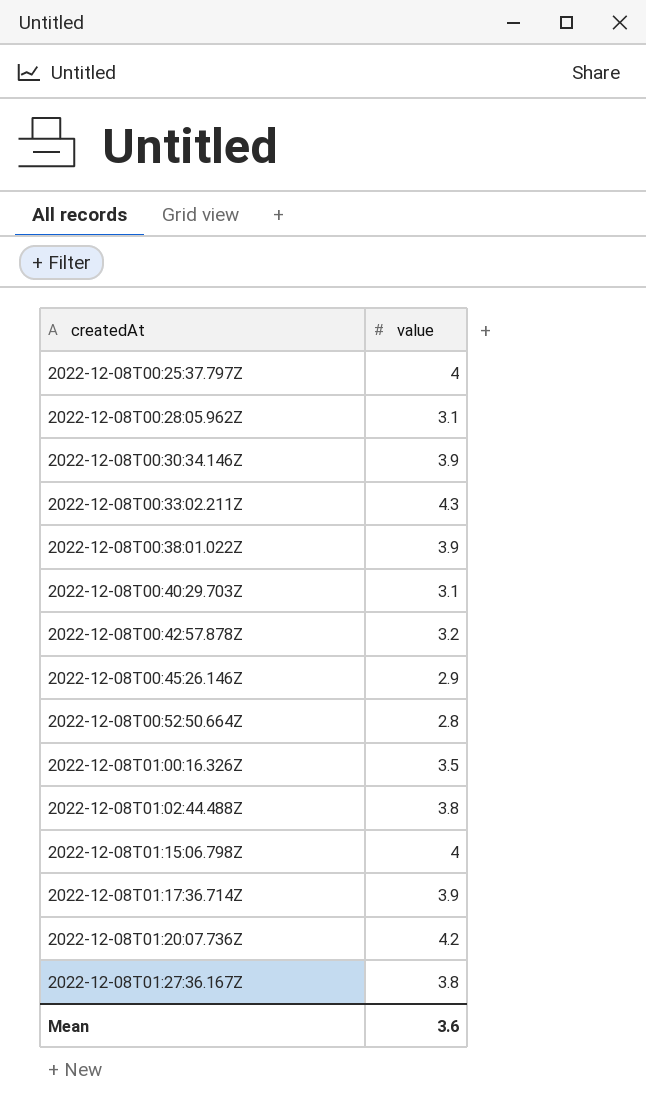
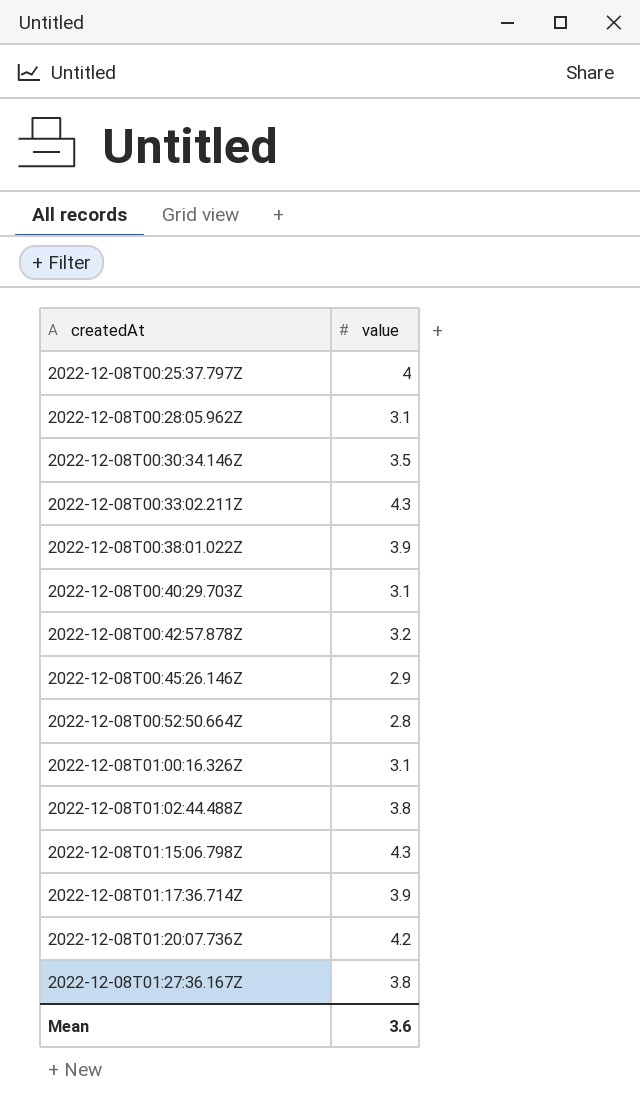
2022-12-08T00:30:34.146Z | value: 3.9 -> 3.5
2022-12-08T01:00:16.326Z | value: 3.5 -> 3.1
2022-12-08T01:15:06.798Z | value: 4 -> 4.3

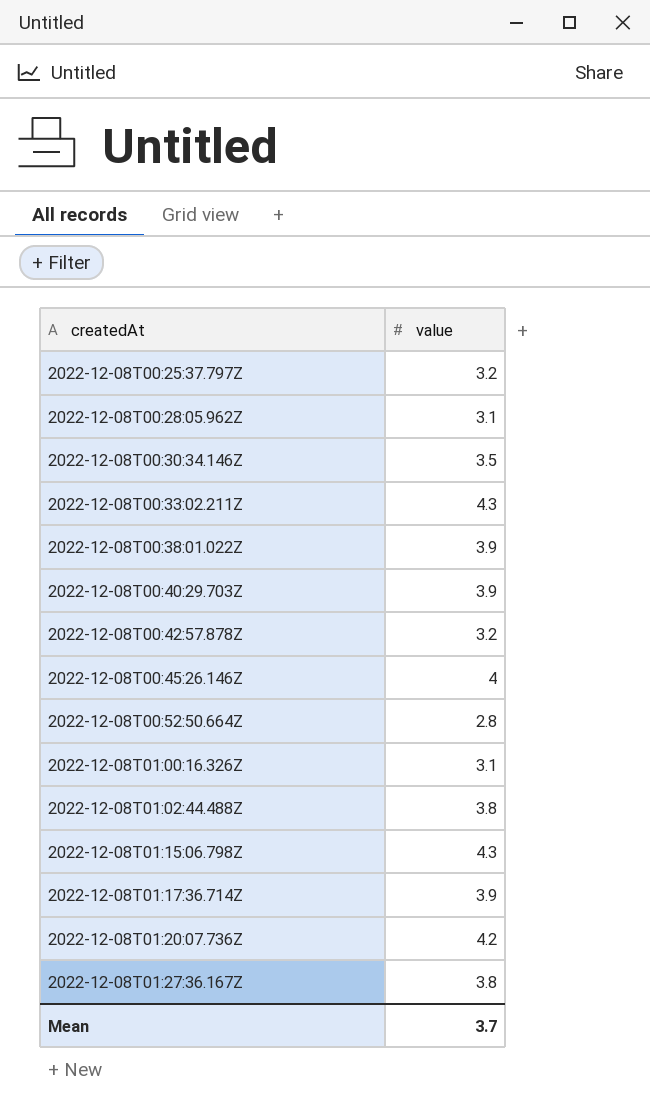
2022-12-08T00:25:37.797Z | value: 4 -> 3.2
2022-12-08T00:40:29.703Z | value: 3.1 -> 3.9
2022-12-08T00:45:26.146Z | value: 2.9 -> 4
Mean | value: 3.6 -> 3.7

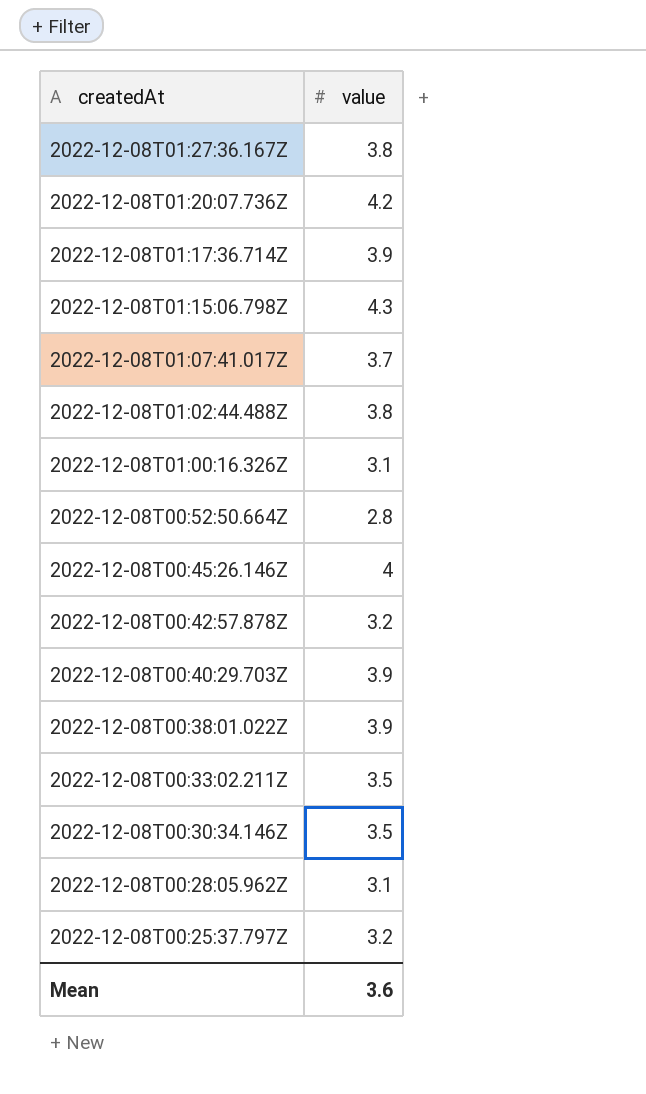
row order: createdAt ascending -> createdAt descending
row 2022-12-08T01:07:41.017Z: none -> 3.7
2022-12-08T00:33:02.211Z | value: 4.3 -> 3.5
Mean | value: 3.7 -> 3.6

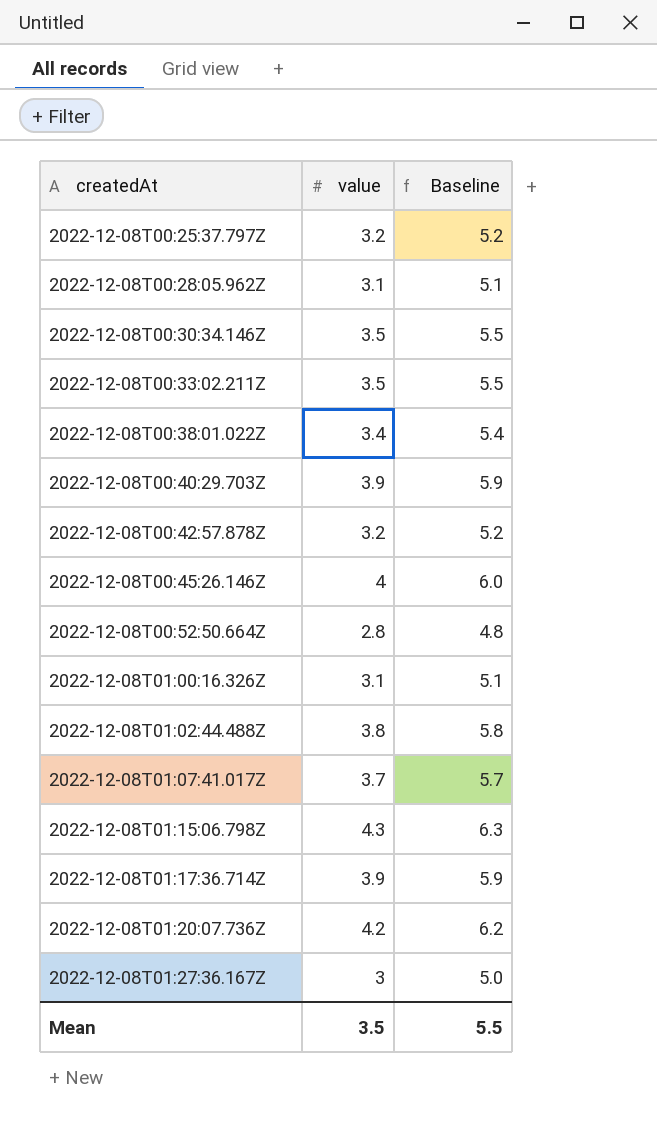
row order: createdAt descending -> createdAt ascending
column Baseline | formula: none -> [value] + 2
2022-12-08T00:38:01.022Z | value: 3.9 -> 3.4
2022-12-08T01:27:36.167Z | value: 3.8 -> 3
Mean | value: 3.6 -> 3.5

